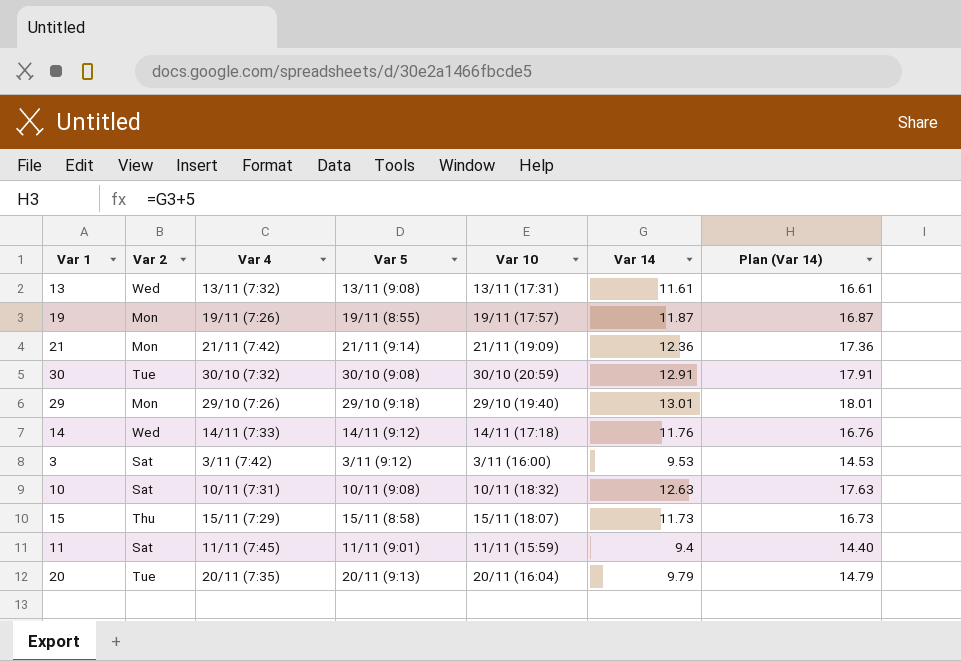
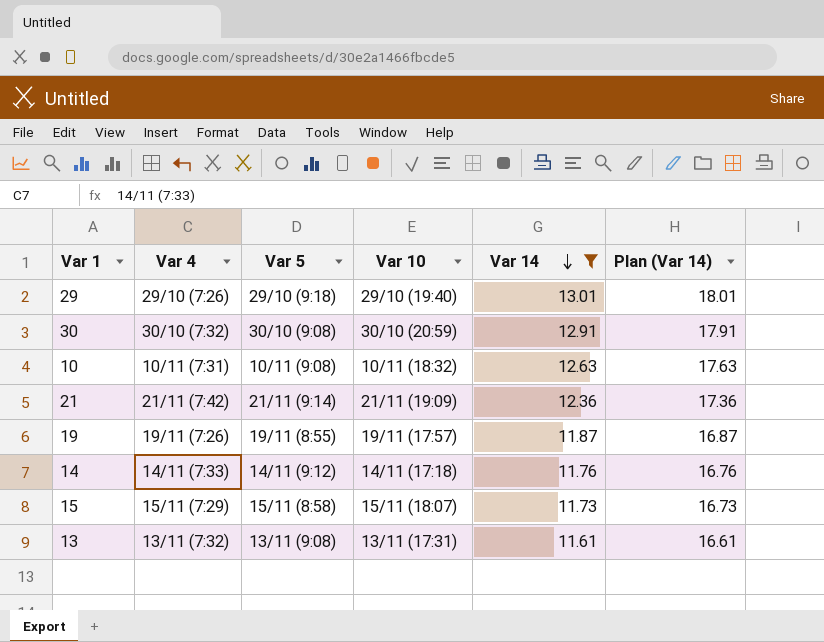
filter: none -> Var 14 >= 11.61
row order: none -> Var 14 descending
column Var 2 | position: 2 -> none

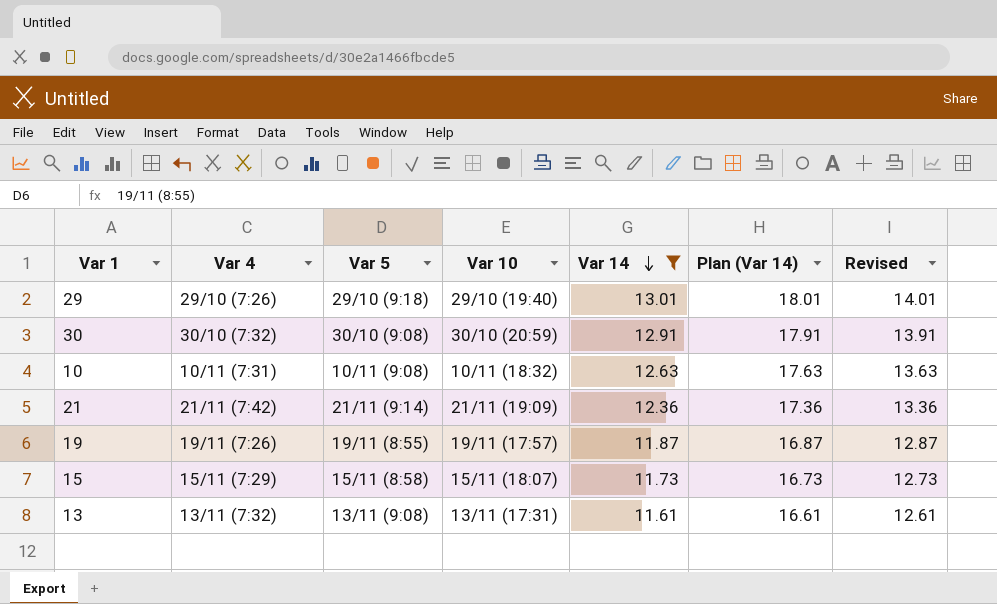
column Revised | formula: none -> [Var 14] + 1
row 14: 14/11 (7:33) | 14/11 (9:12) | 14/11 (17:18) | 11.76 | 16.76 -> none

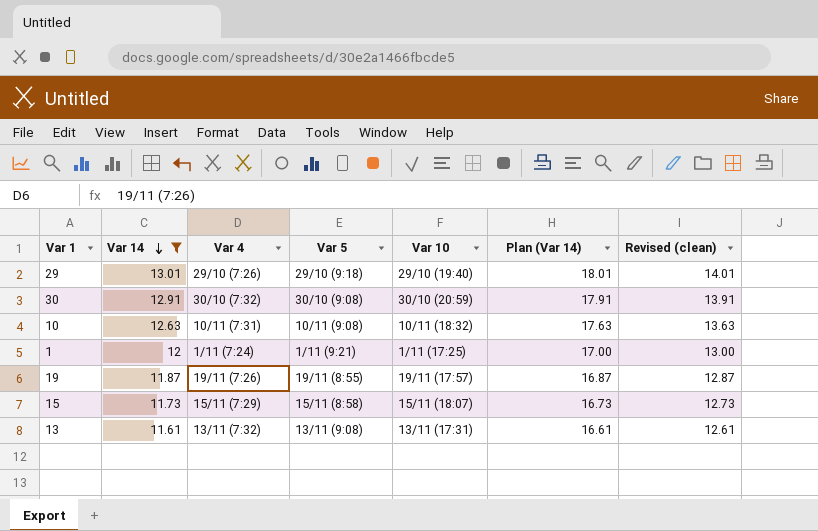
column Var 14 | position: 5 -> 2
column name: Revised -> Revised (clean)
row 21: 21/11 (7:42) | 21/11 (9:14) | 21/11 (19:09) | 12.36 | 17.36 | 13.36 -> none
row 1: none -> 12 | 1/11 (7:24) | 1/11 (9:21) | 1/11 (17:25) | 17.00 | 13.00

